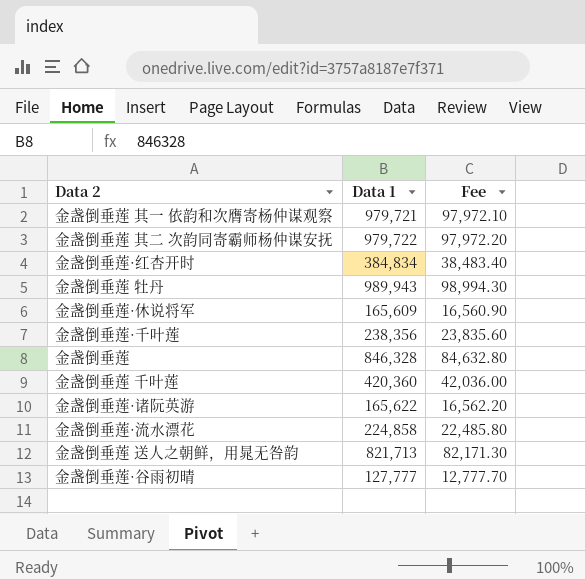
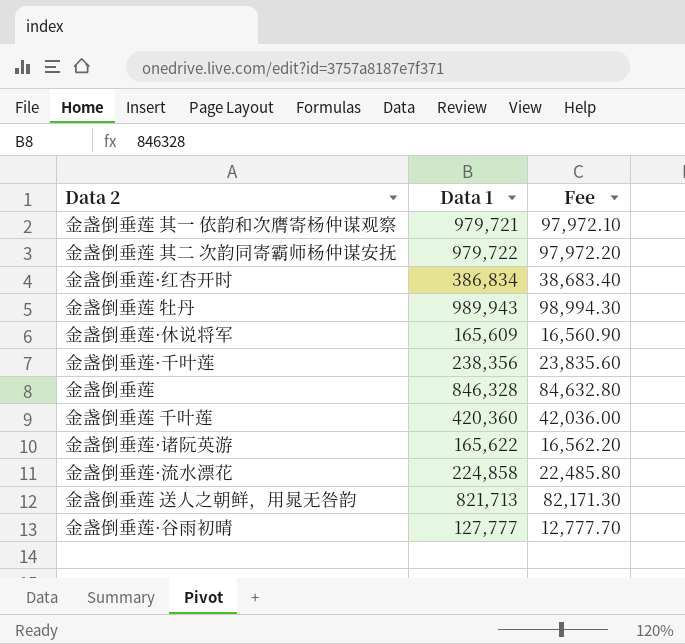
金盏倒垂莲·红杏开时 | Data 1: 384,834 -> 386,834
金盏倒垂莲·红杏开时 | Fee: 38,483.40 -> 38,683.40

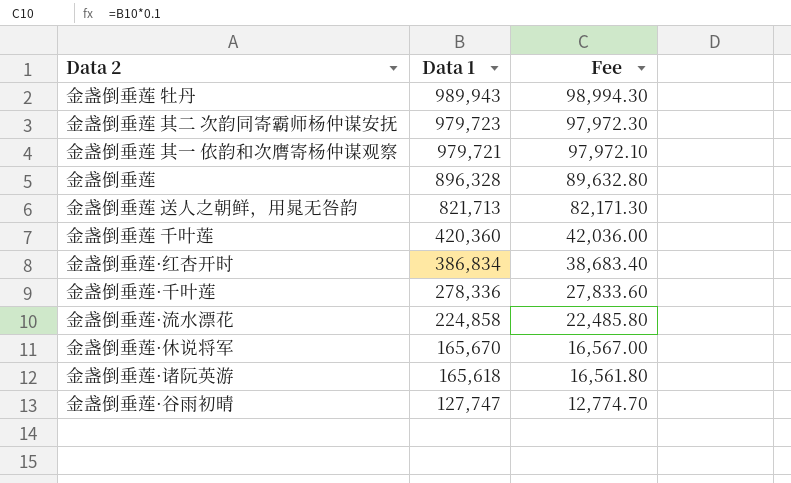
row order: none -> Data 1 descending
金盏倒垂莲 其二 次韵同寄霸师杨仲谋安抚 | Data 1: 979,722 -> 979,723
金盏倒垂莲 其二 次韵同寄霸师杨仲谋安抚 | Fee: 97,972.20 -> 97,972.30
金盏倒垂莲 | Data 1: 846,328 -> 896,328
金盏倒垂莲 | Fee: 84,632.80 -> 89,632.80
金盏倒垂莲·千叶莲 | Data 1: 238,356 -> 278,336
金盏倒垂莲·千叶莲 | Fee: 23,835.60 -> 27,833.60
金盏倒垂莲·休说将军 | Data 1: 165,609 -> 165,670
金盏倒垂莲·休说将军 | Fee: 16,560.90 -> 16,567.00
金盏倒垂莲·诸阮英游 | Data 1: 165,622 -> 165,618
金盏倒垂莲·诸阮英游 | Fee: 16,562.20 -> 16,561.80
金盏倒垂莲·谷雨初晴 | Data 1: 127,777 -> 127,747
金盏倒垂莲·谷雨初晴 | Fee: 12,777.70 -> 12,774.70

